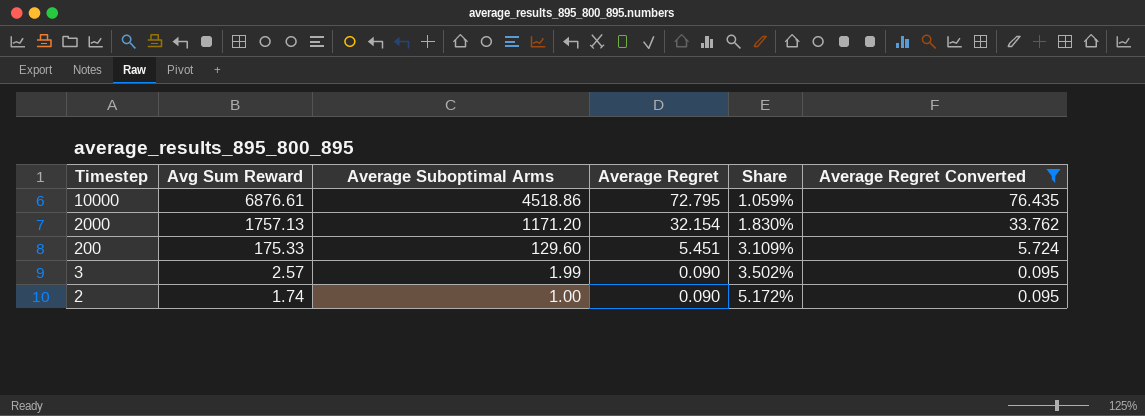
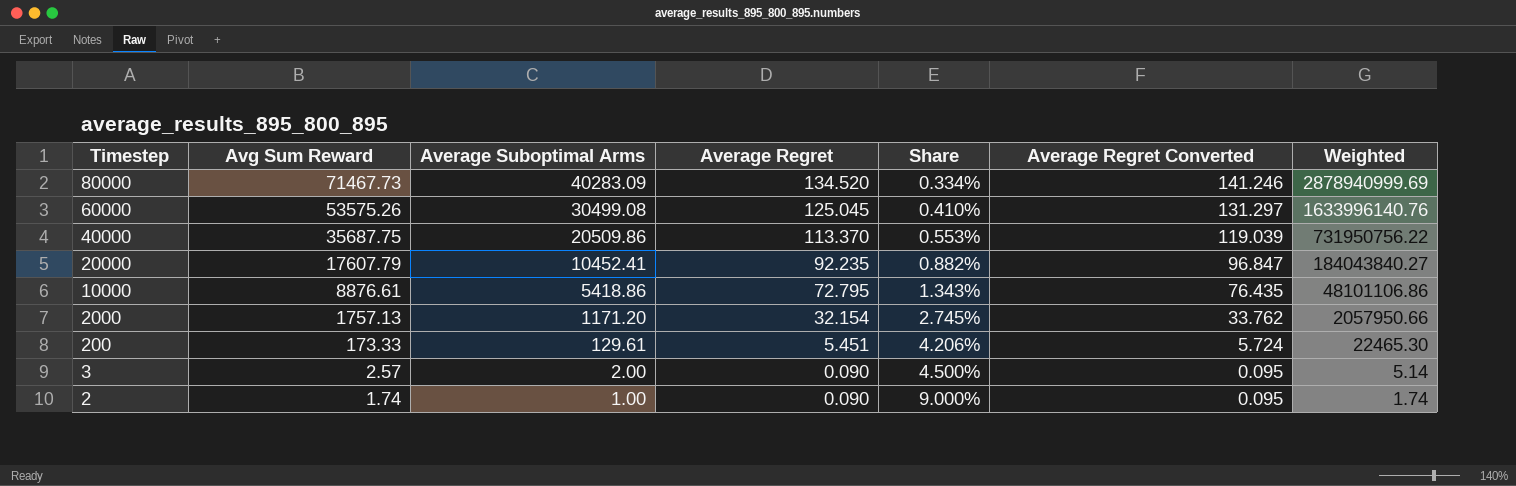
filter: Average Regret Converted <= 76.435 -> none
column Share | formula: [Average Regret] / [Avg Sum Reward] -> [Average Regret] / [Average Suboptimal Arms]
column Weighted | formula: none -> [Avg Sum Reward] * [Average Suboptimal Arms]
10000 | Avg Sum Reward: 6876.61 -> 8876.61
10000 | Average Suboptimal Arms: 4518.86 -> 5418.86
200 | Avg Sum Reward: 175.33 -> 173.33
200 | Average Suboptimal Arms: 129.60 -> 129.61
3 | Average Suboptimal Arms: 1.99 -> 2.00

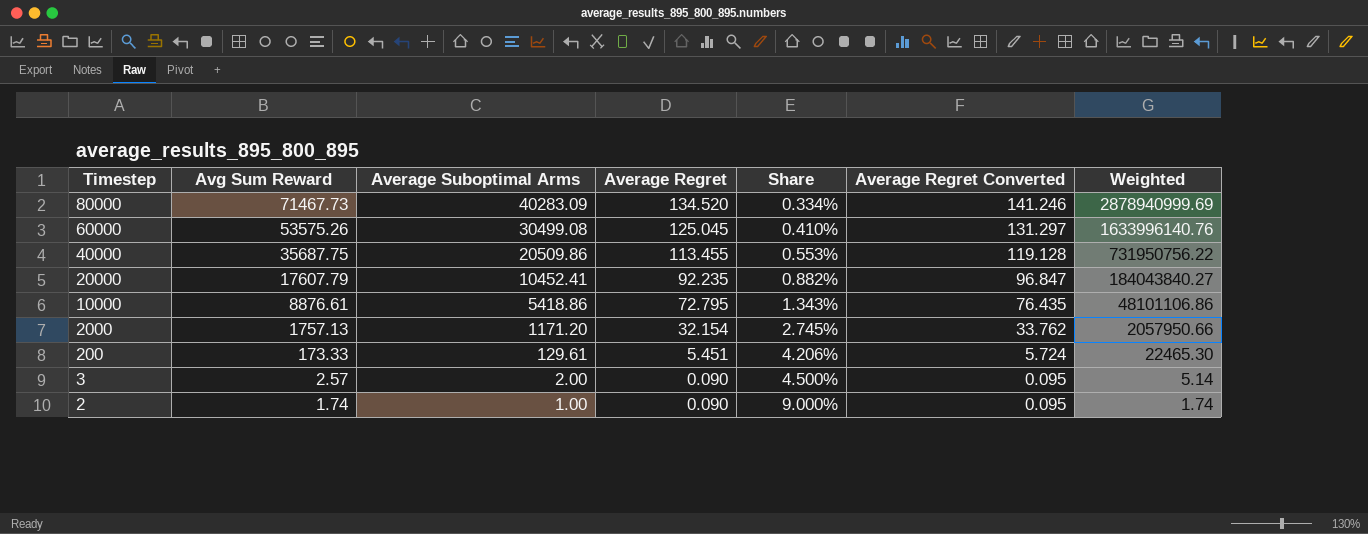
40000 | Average Regret: 113.370 -> 113.455
40000 | Average Regret Converted: 119.039 -> 119.128

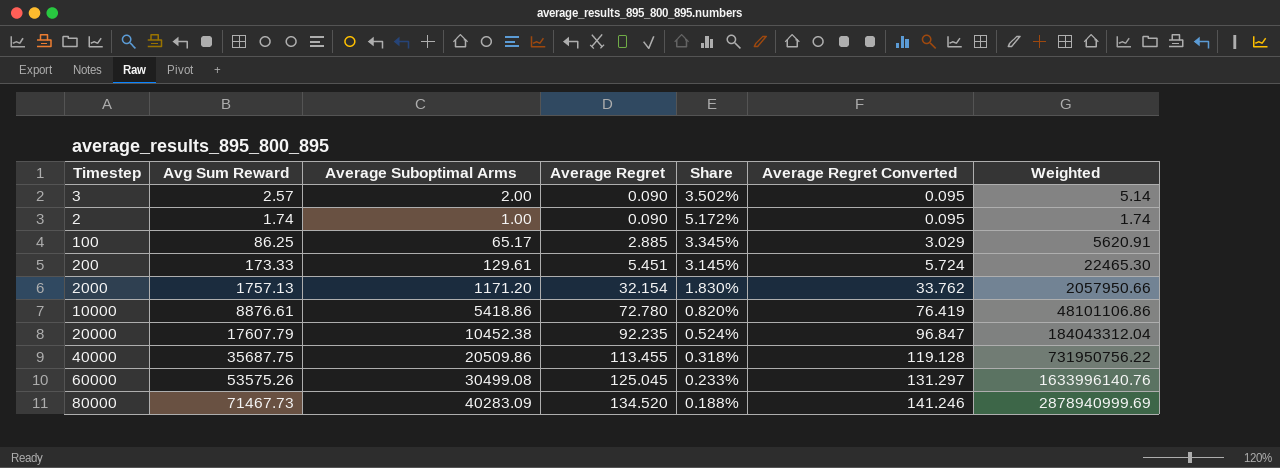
row order: Timestep descending -> Average Regret ascending
column Share | formula: [Average Regret] / [Average Suboptimal Arms] -> [Average Regret] / [Avg Sum Reward]
row 100: none -> 86.25 | 65.17 | 2.885 | 3.345% | 3.029 | 5620.91
10000 | Average Regret: 72.795 -> 72.780
10000 | Average Regret Converted: 76.435 -> 76.419
20000 | Average Suboptimal Arms: 10452.41 -> 10452.38
20000 | Weighted: 184043840.27 -> 184043312.04

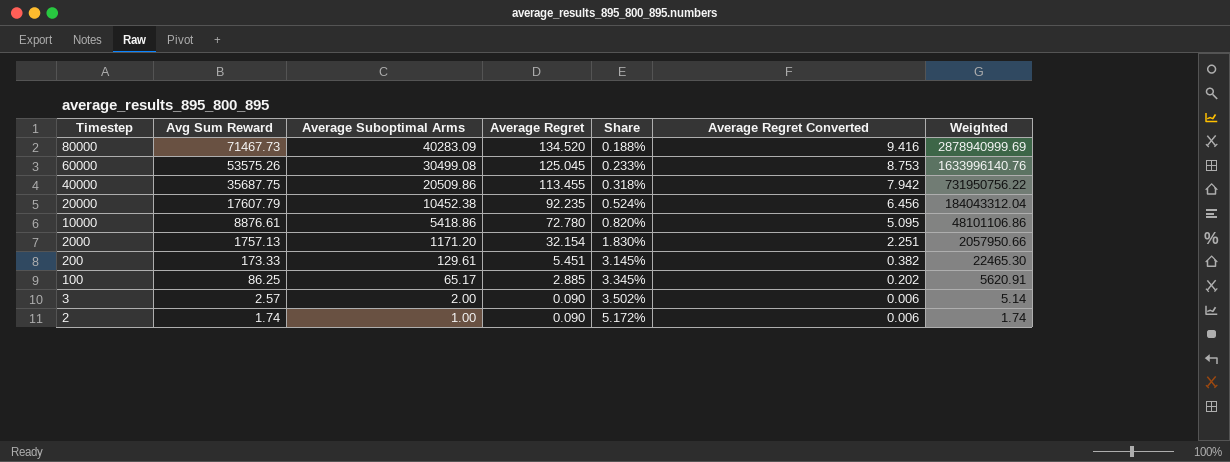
row order: Average Regret ascending -> Timestep descending
column Average Regret Converted | formula: [Average Regret] * 1.05 -> [Average Regret] * 0.07

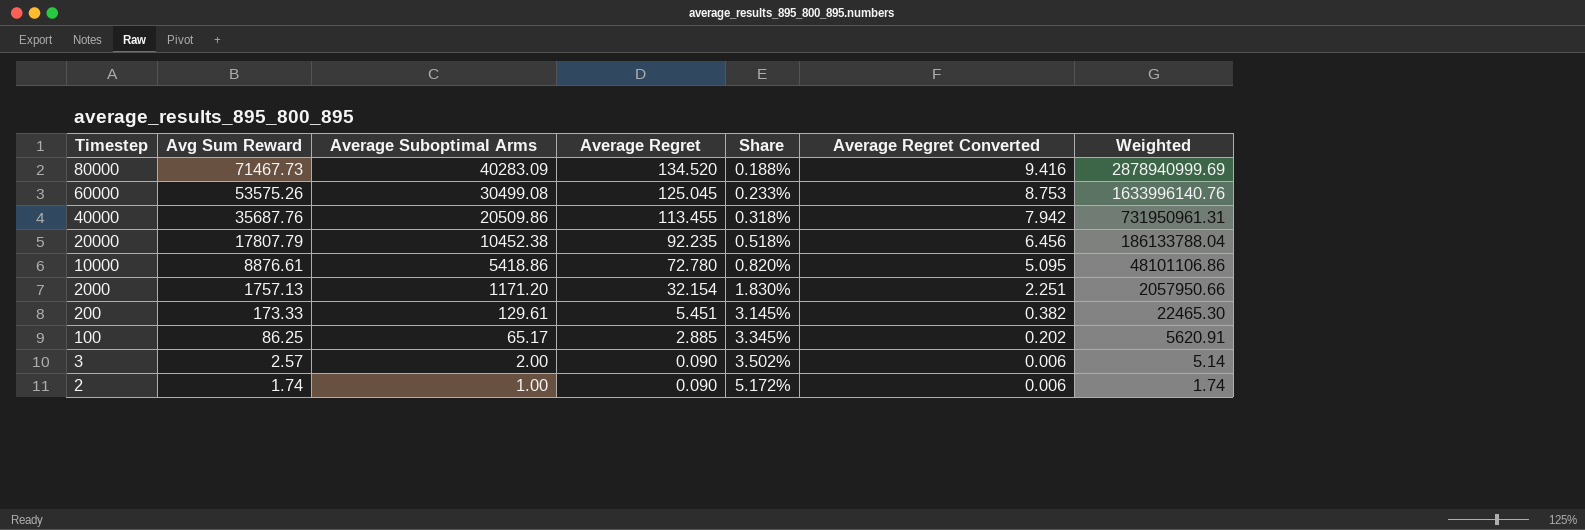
40000 | Avg Sum Reward: 35687.75 -> 35687.76
40000 | Weighted: 731950756.22 -> 731950961.31
20000 | Avg Sum Reward: 17607.79 -> 17807.79
20000 | Share: 0.524% -> 0.518%
20000 | Weighted: 184043312.04 -> 186133788.04

